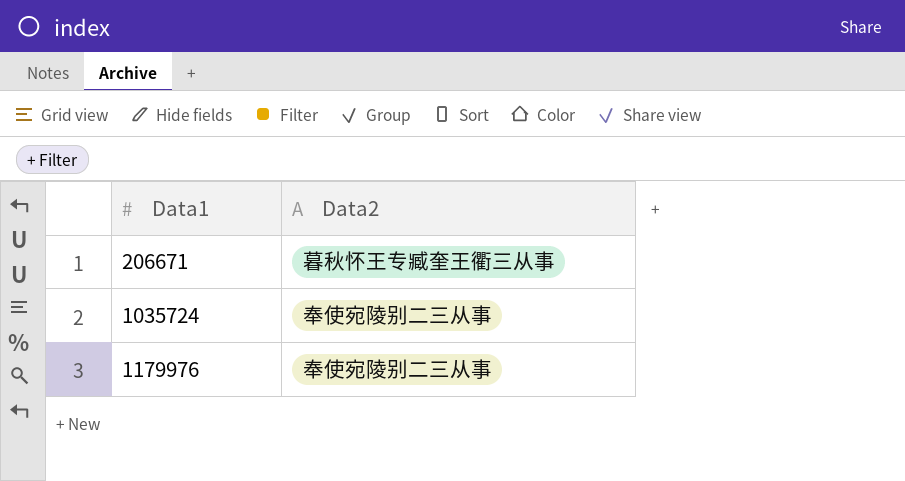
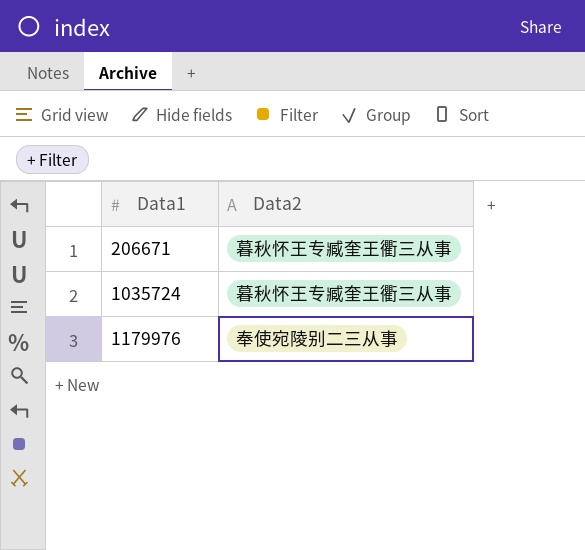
1035724 | Data2: 奉使宛陵别二三从事 -> 暮秋怀王专臧奎王衢三从事

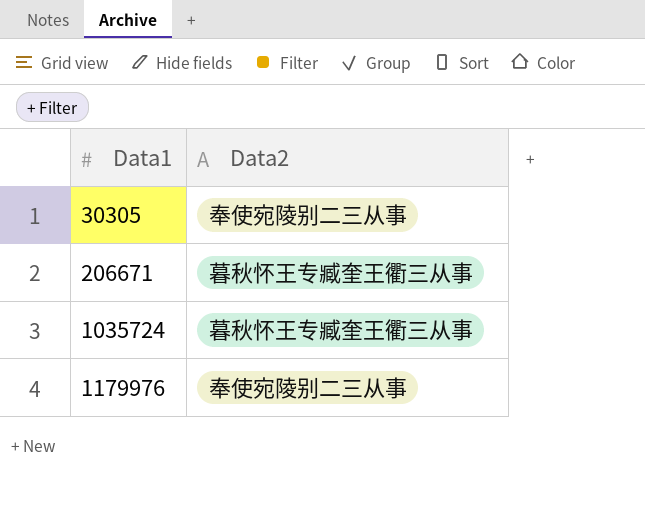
row 30305: none -> 奉使宛陵别二三从事

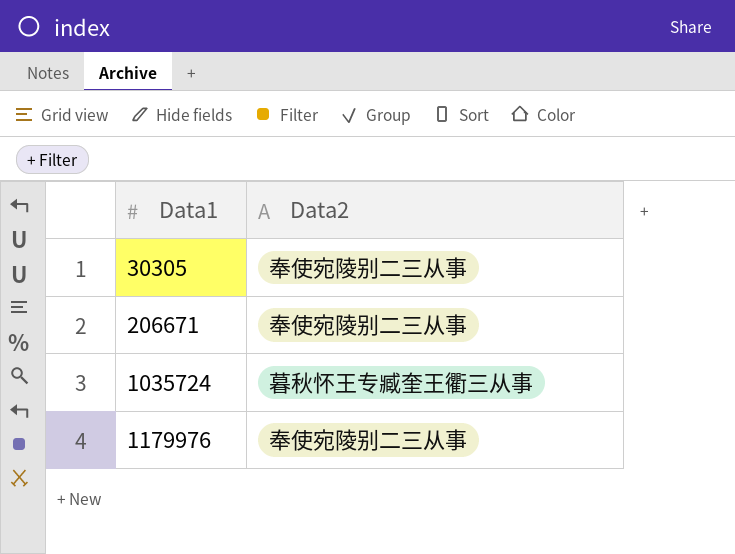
206671 | Data2: 暮秋怀王专臧奎王衢三从事 -> 奉使宛陵别二三从事

